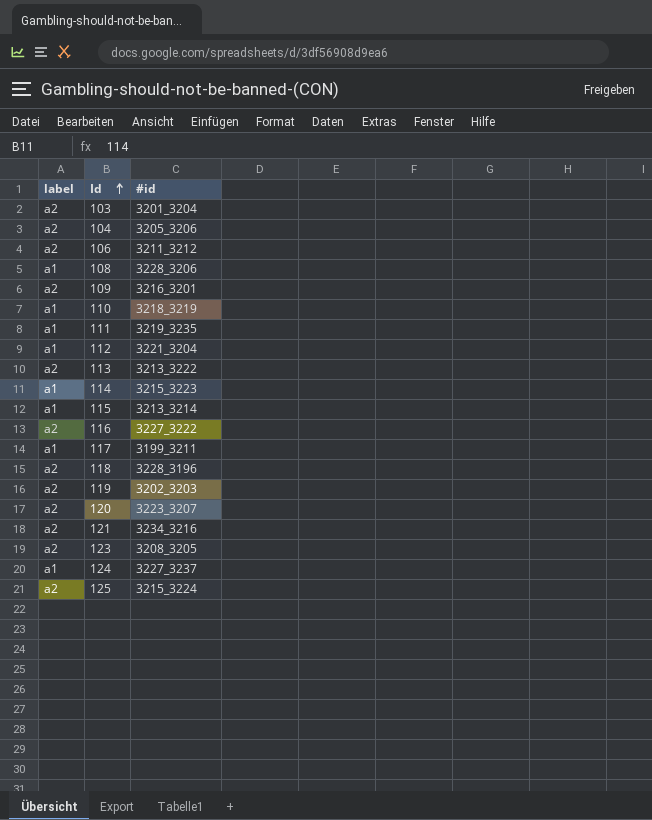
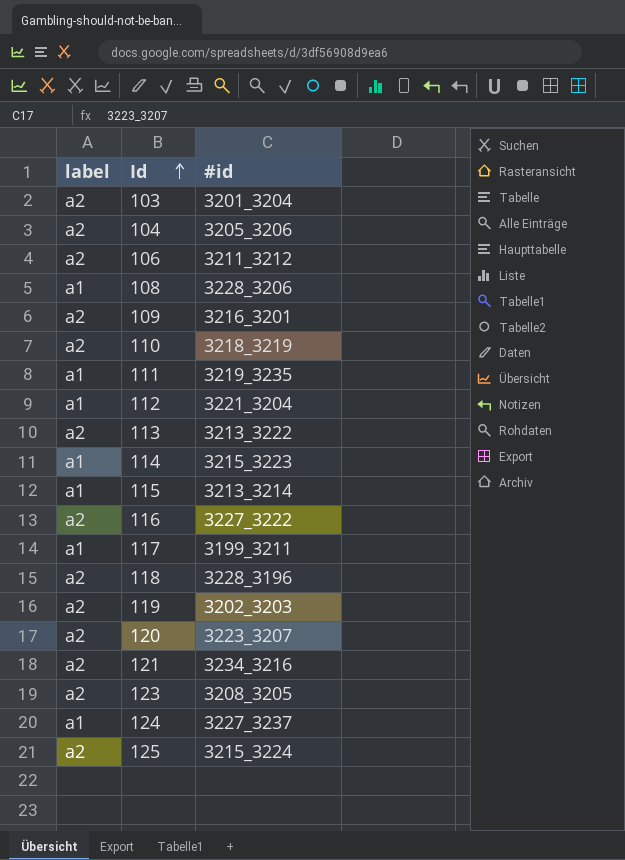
110 | label: a1 -> a2

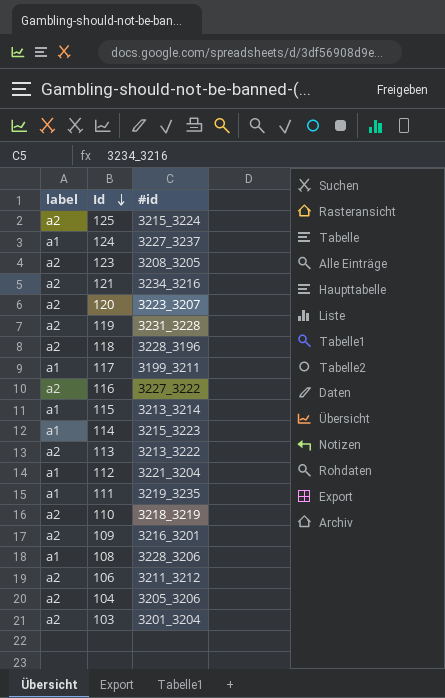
row order: Id ascending -> Id descending
119 | #id: 3202_3203 -> 3231_3228

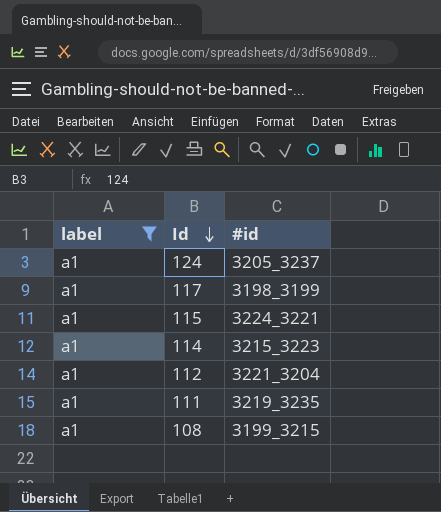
filter: none -> label = a1
124 | #id: 3227_3237 -> 3205_3237
117 | #id: 3199_3211 -> 3198_3199
115 | #id: 3213_3214 -> 3224_3221
108 | #id: 3228_3206 -> 3199_3215

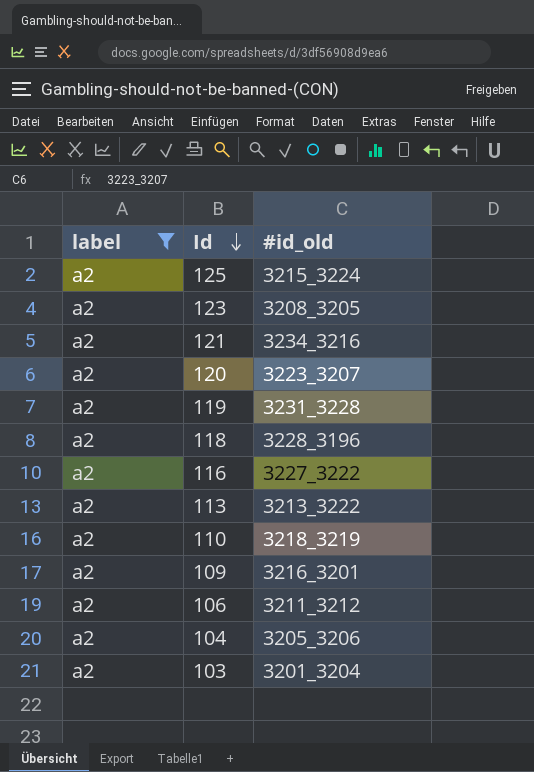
filter: label = a1 -> label = a2
column name: #id -> #id_old

